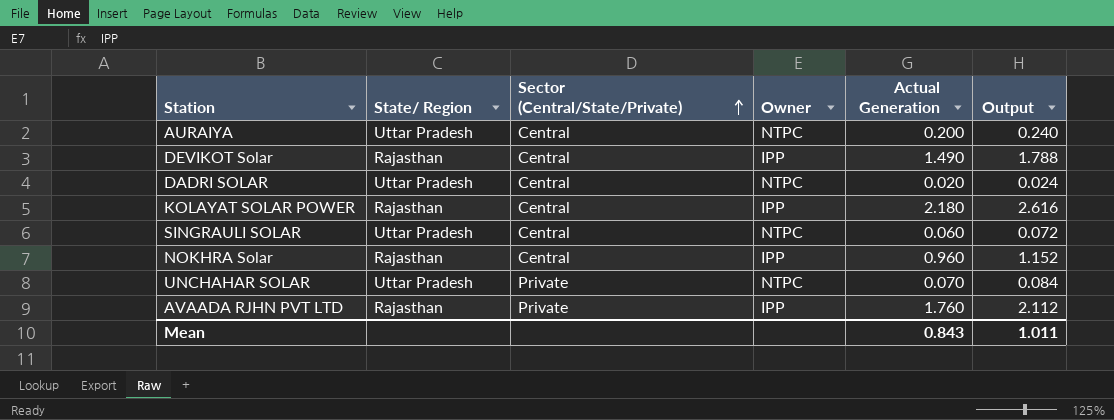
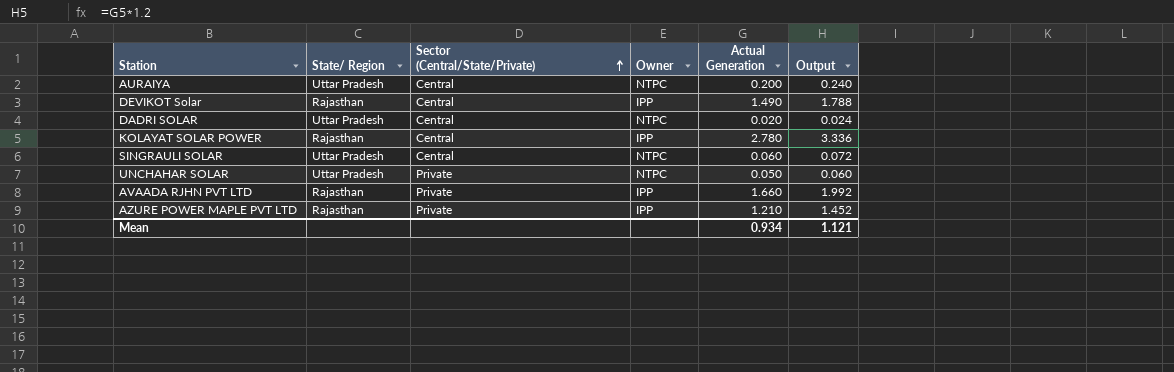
row NOKHRA Solar: Rajasthan | Central | IPP | 0.960 | 1.152 -> none
KOLAYAT SOLAR POWER | Actual Generation: 2.180 -> 2.780
KOLAYAT SOLAR POWER | Output: 2.616 -> 3.336
UNCHAHAR SOLAR | Actual Generation: 0.070 -> 0.050
UNCHAHAR SOLAR | Output: 0.084 -> 0.060
AVAADA RJHN PVT LTD | Actual Generation: 1.760 -> 1.660
AVAADA RJHN PVT LTD | Output: 2.112 -> 1.992
row AZURE POWER MAPLE PVT LTD: none -> Rajasthan | Private | IPP | 1.210 | 1.452
Mean | Actual Generation: 0.843 -> 0.934
Mean | Output: 1.011 -> 1.121

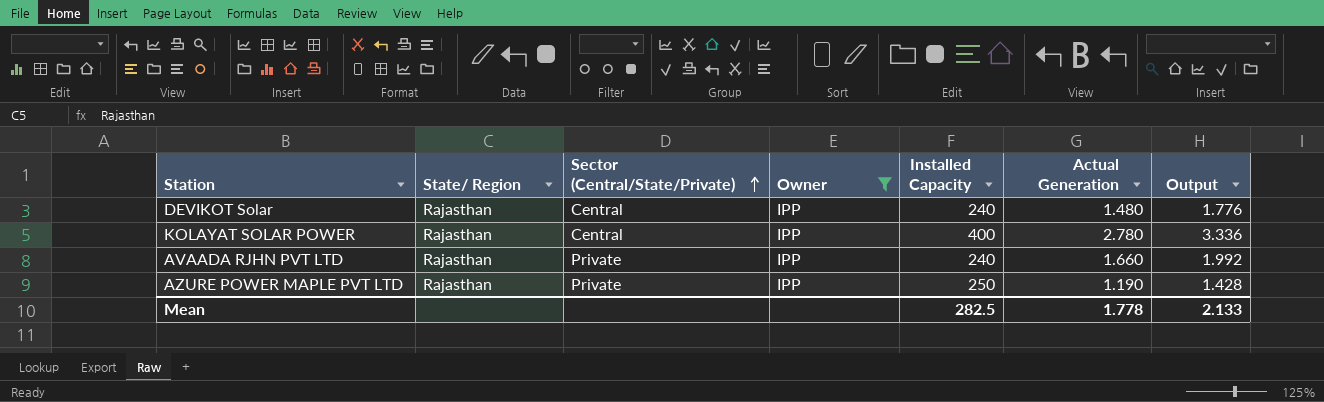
filter: none -> Owner = IPP
column Installed Capacity | position: none -> 5
DEVIKOT Solar | Actual Generation: 1.490 -> 1.480
DEVIKOT Solar | Output: 1.788 -> 1.776
AZURE POWER MAPLE PVT LTD | Actual Generation: 1.210 -> 1.190
AZURE POWER MAPLE PVT LTD | Output: 1.452 -> 1.428
Mean | Actual Generation: 0.934 -> 1.778
Mean | Output: 1.121 -> 2.133

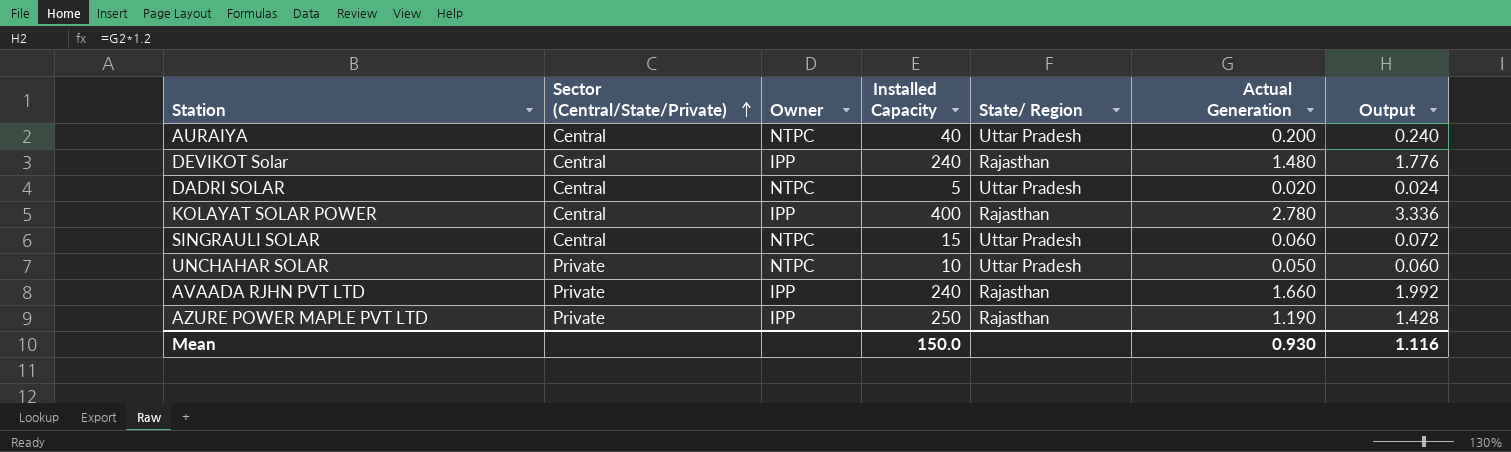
filter: Owner = IPP -> none
column State/ Region | position: 2 -> 5
Mean | Installed Capacity: 282.5 -> 150.0
Mean | Actual Generation: 1.778 -> 0.930
Mean | Output: 2.133 -> 1.116

